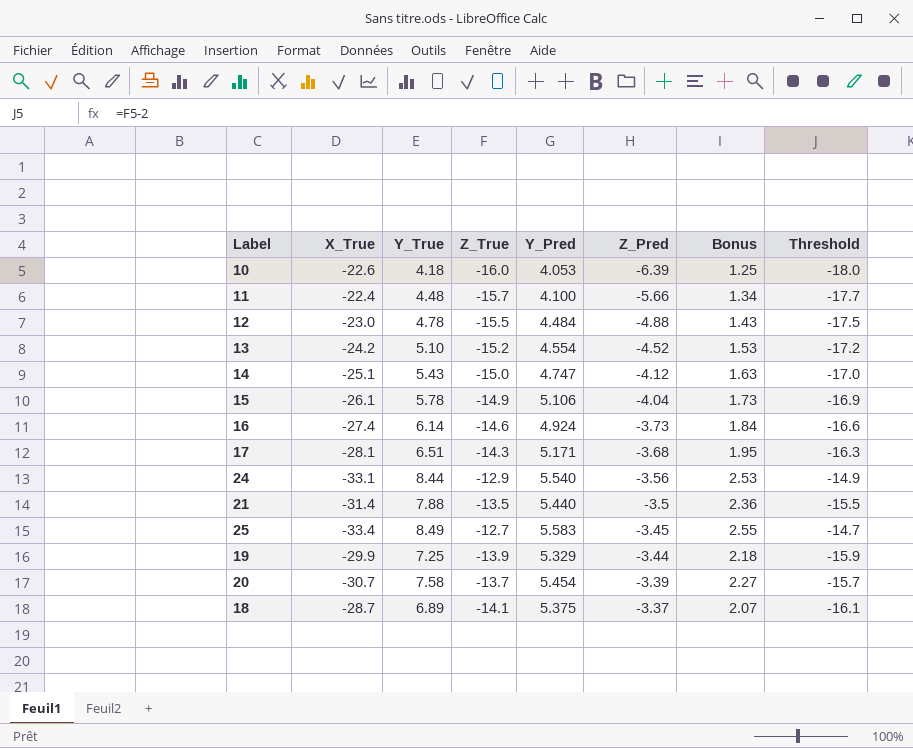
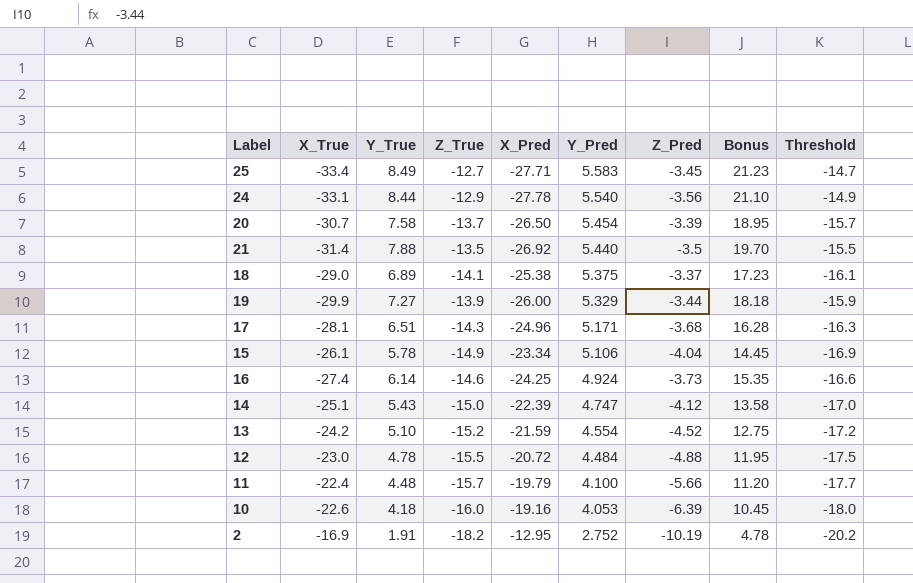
row order: Z_Pred ascending -> Y_Pred descending
column X_Pred | position: none -> 5
column Bonus | formula: [Y_True] * 0.3 -> [Y_True] * 2.5
18 | X_True: -28.7 -> -29.0
19 | Y_True: 7.25 -> 7.27
row 2: none -> -16.9 | 1.91 | -18.2 | -12.95 | 2.752 | -10.19 | 4.78 | -20.2

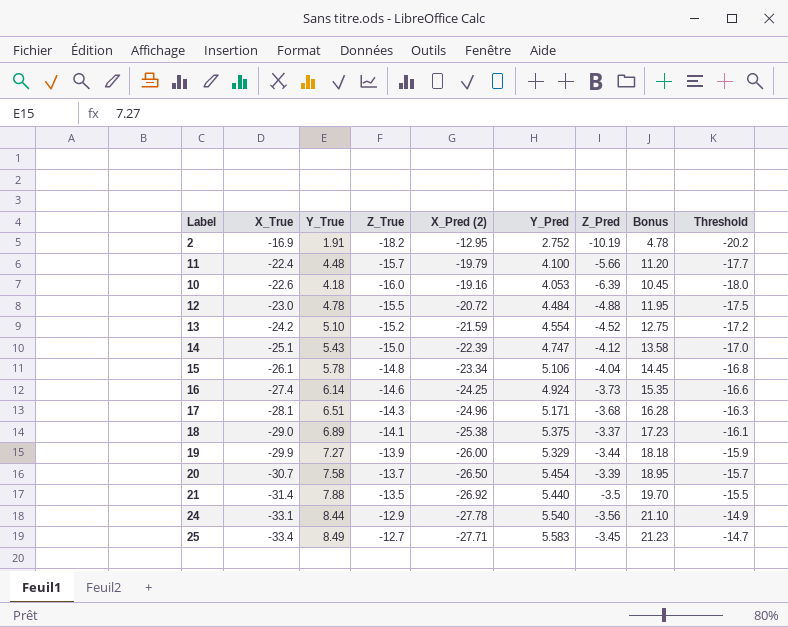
row order: Y_Pred descending -> X_True descending
column name: X_Pred -> X_Pred (2)
15 | Z_True: -14.9 -> -14.8
15 | Threshold: -16.9 -> -16.8

